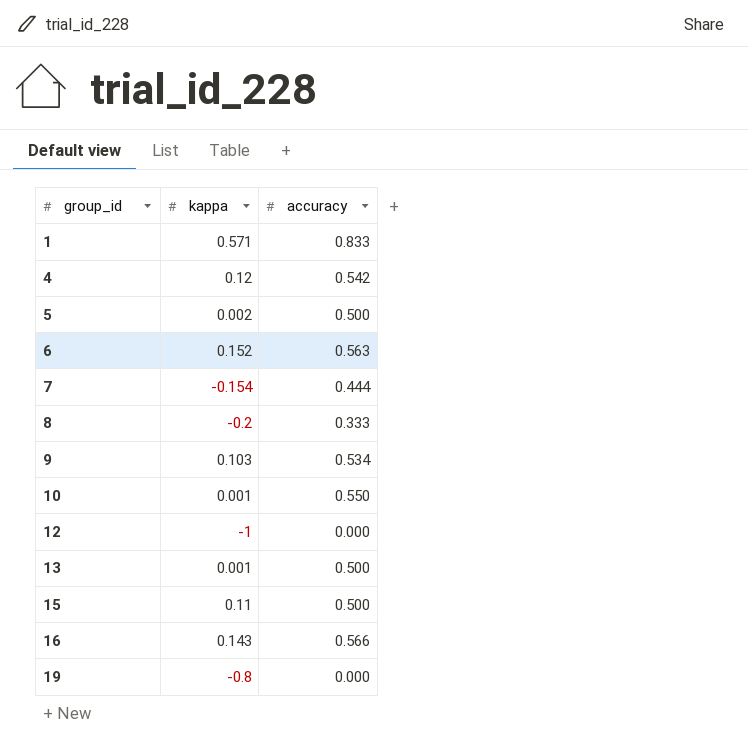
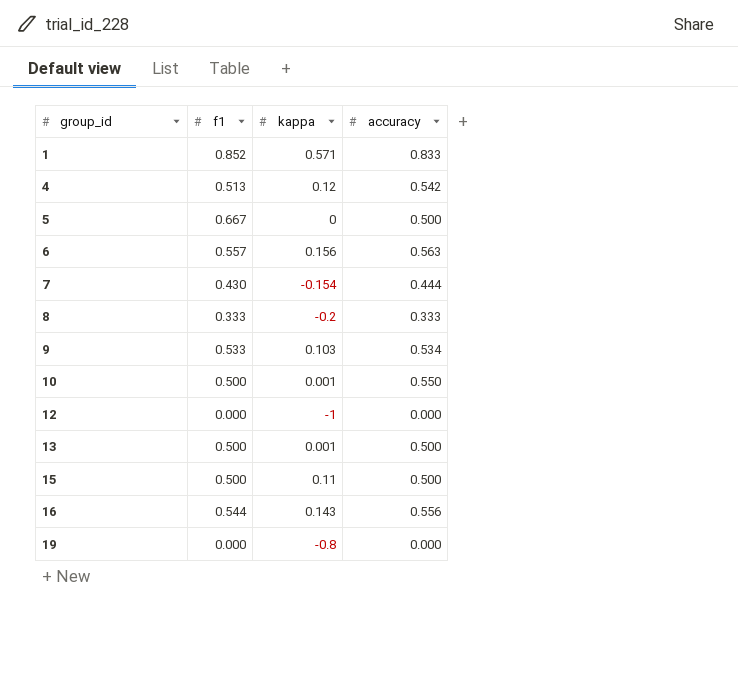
column f1 | position: none -> 2
5 | kappa: 0.002 -> 0
6 | kappa: 0.152 -> 0.156
16 | accuracy: 0.566 -> 0.556

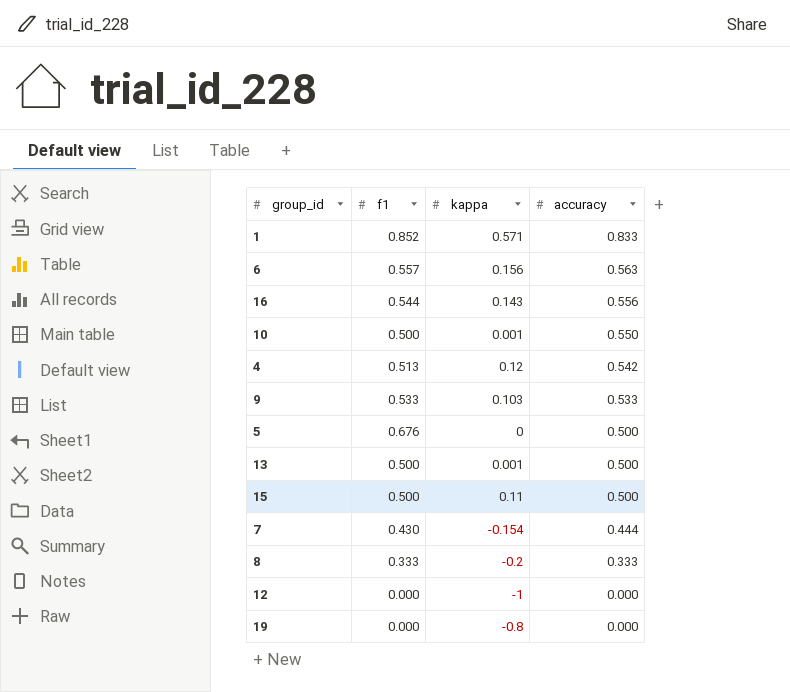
row order: group_id ascending -> accuracy descending
9 | accuracy: 0.534 -> 0.533
5 | f1: 0.667 -> 0.676

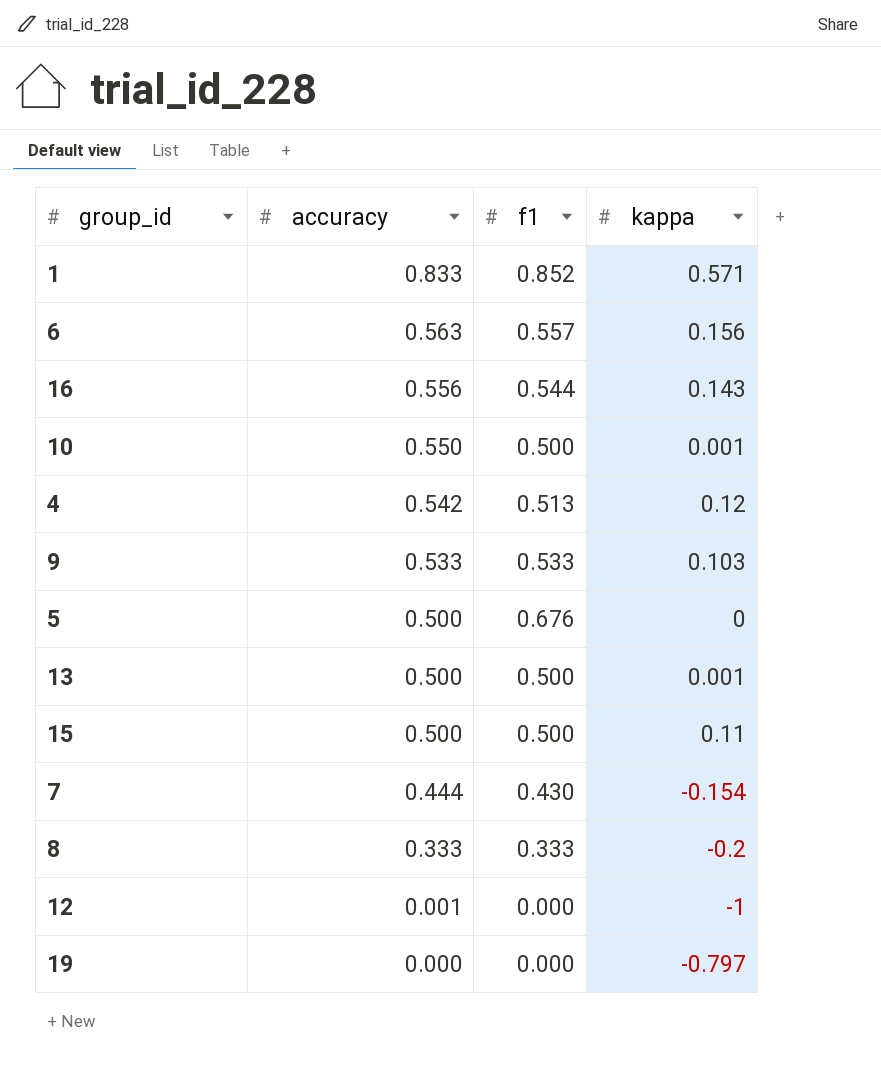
column accuracy | position: 4 -> 2
12 | accuracy: 0.000 -> 0.001
19 | kappa: -0.8 -> -0.797

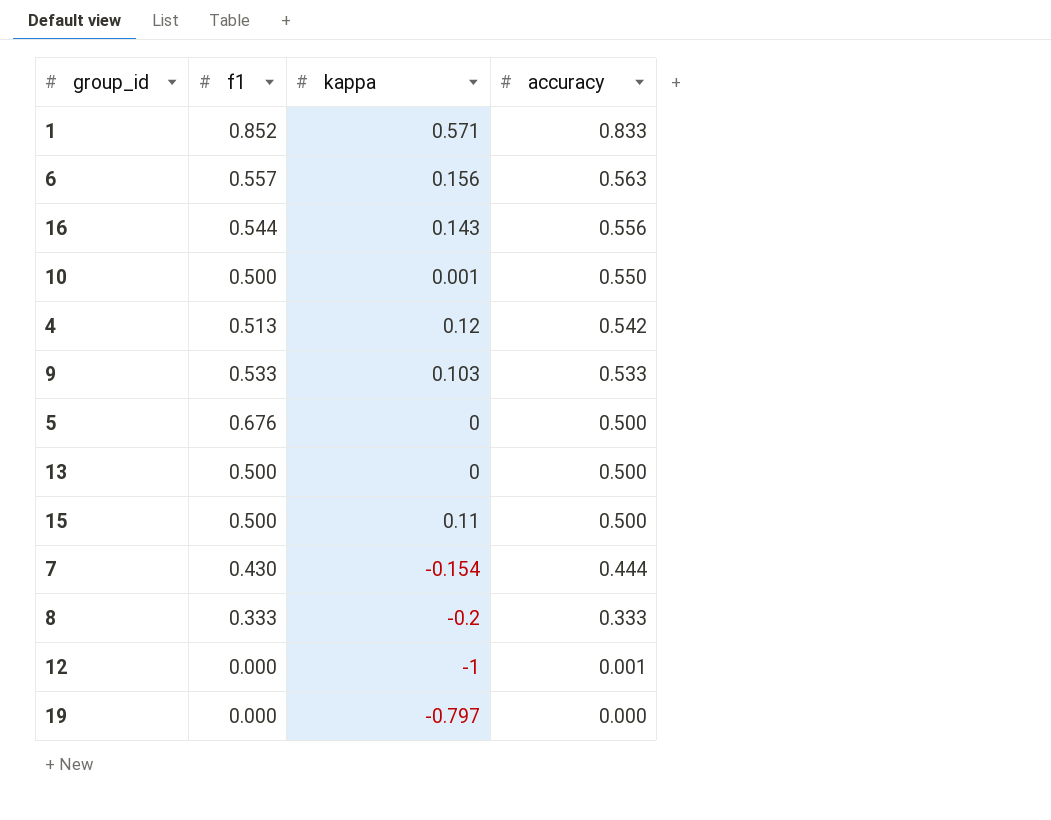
column accuracy | position: 2 -> 4
13 | kappa: 0.001 -> 0

